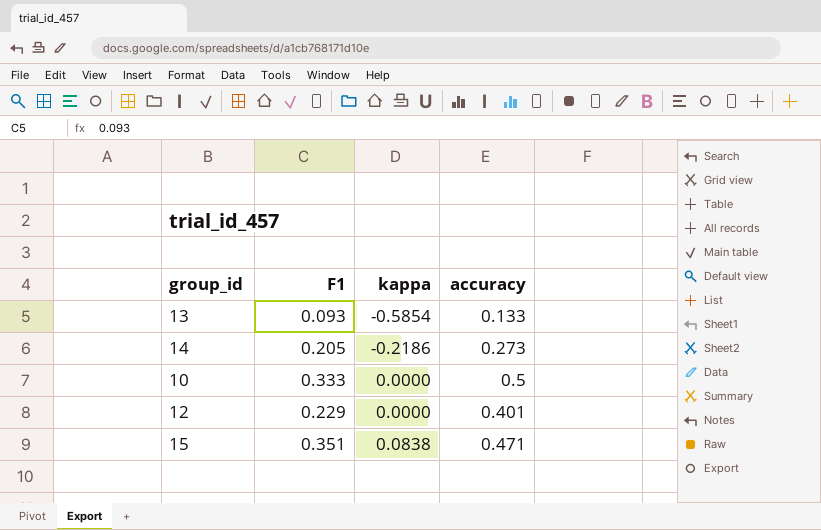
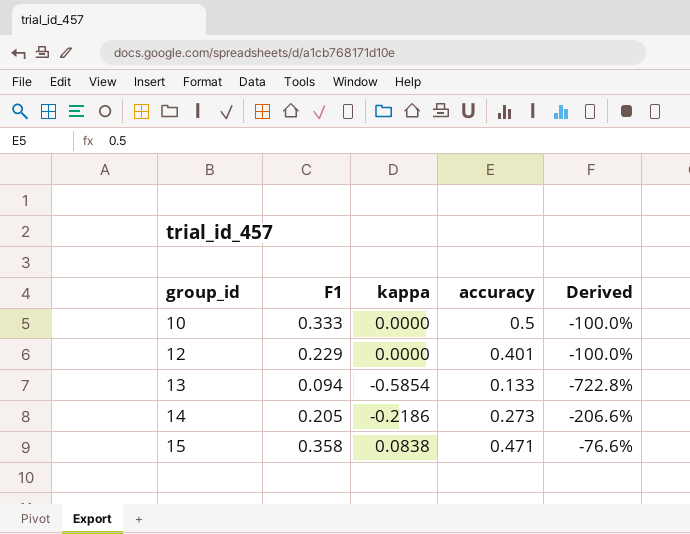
row order: kappa ascending -> group_id ascending
column Derived | formula: none -> ([kappa] - [F1]) / [F1]
13 | F1: 0.093 -> 0.094
15 | F1: 0.351 -> 0.358

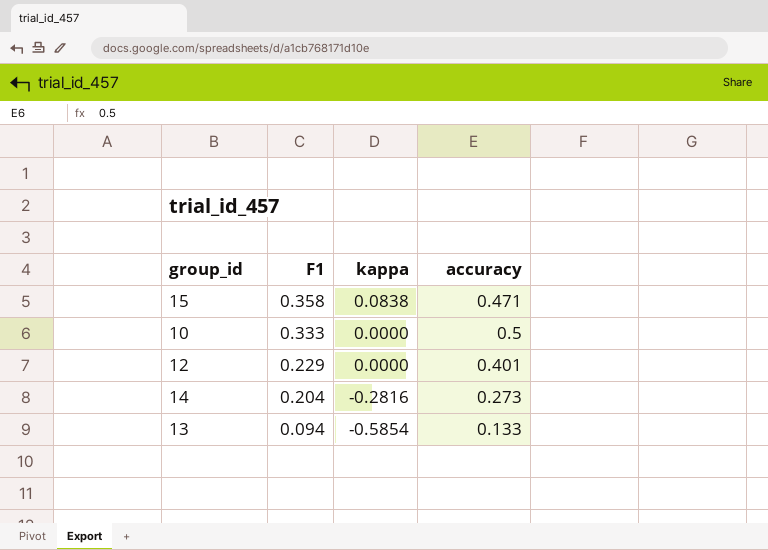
row order: group_id ascending -> F1 descending
column Derived | formula: ([kappa] - [F1]) / [F1] -> none
14 | F1: 0.205 -> 0.204
14 | kappa: -0.2186 -> -0.2816

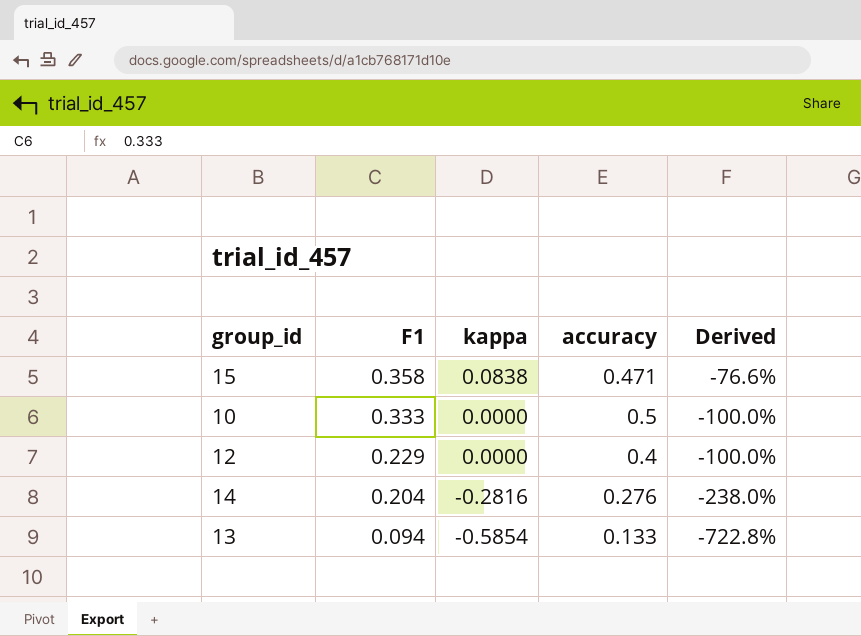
column Derived | formula: none -> ([kappa] - [F1]) / [F1]
12 | accuracy: 0.401 -> 0.4
14 | accuracy: 0.273 -> 0.276

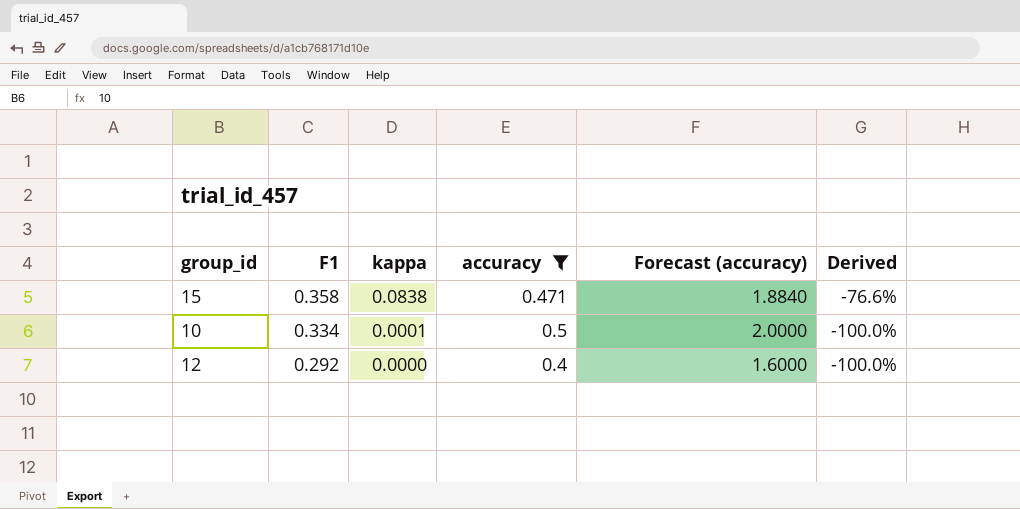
filter: none -> accuracy >= 0.4
column Forecast (accuracy) | formula: none -> [accuracy] * 4
10 | F1: 0.333 -> 0.334
10 | kappa: 0.0000 -> 0.0001
12 | F1: 0.229 -> 0.292

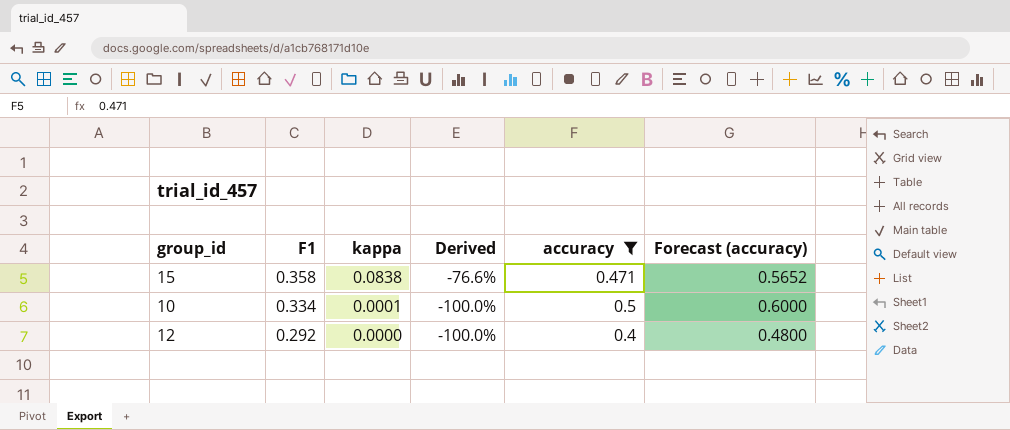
column Derived | position: 6 -> 4
column Forecast (accuracy) | formula: [accuracy] * 4 -> [accuracy] * 1.2

